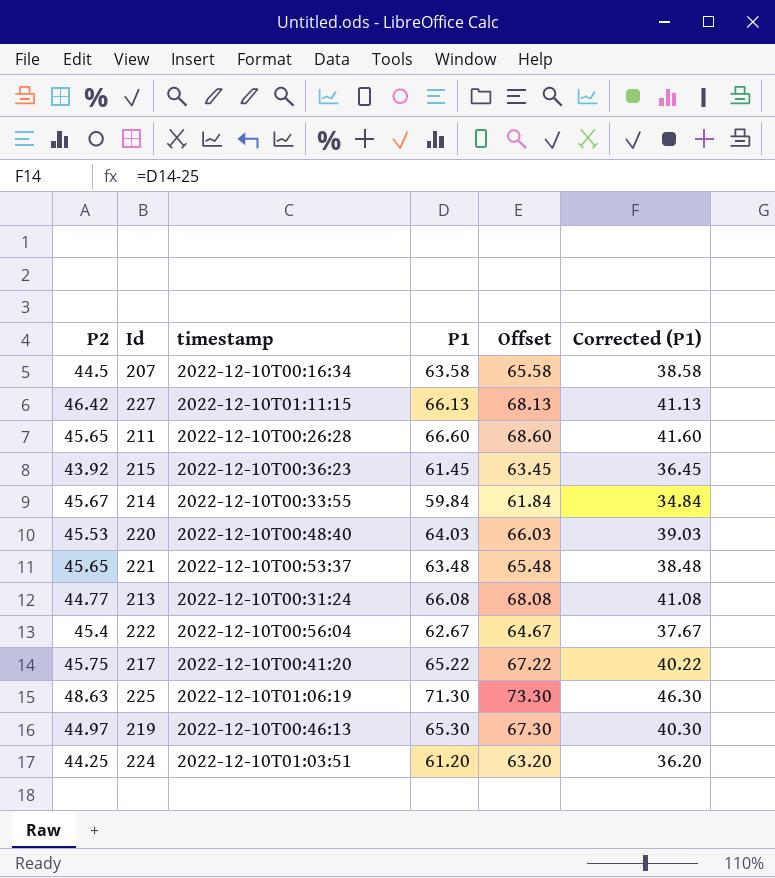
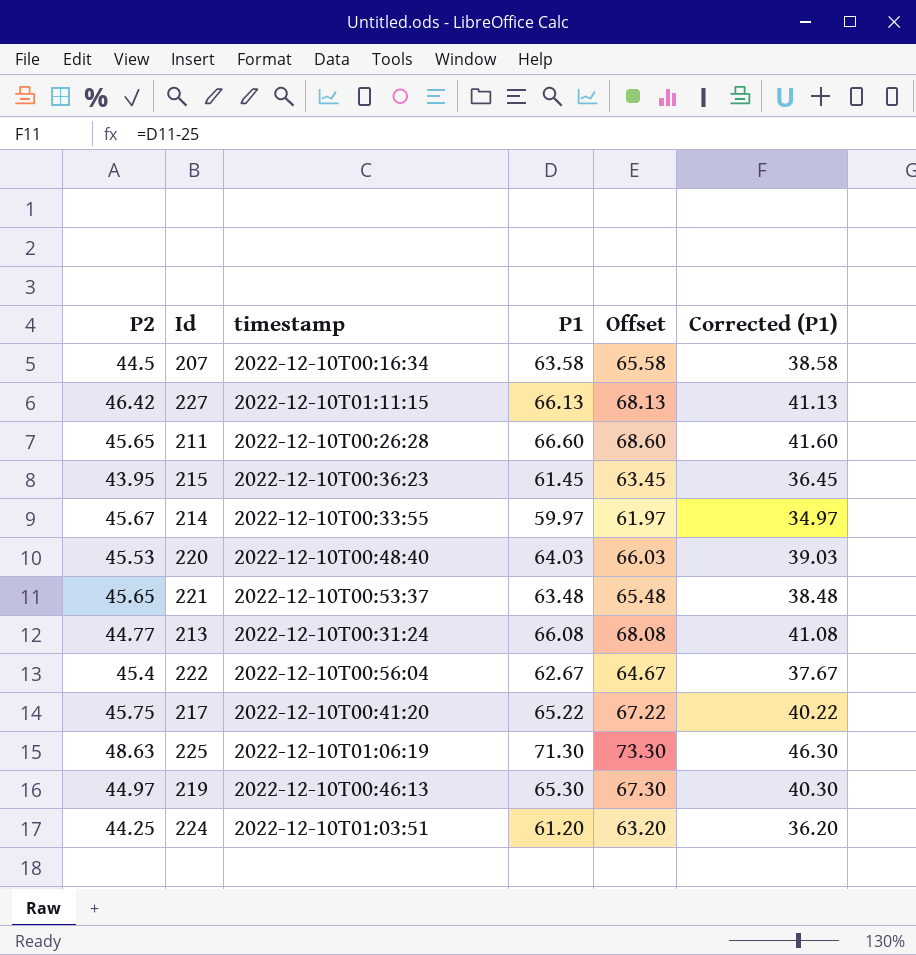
215 | P2: 43.92 -> 43.95
214 | P1: 59.84 -> 59.97
214 | Offset: 61.84 -> 61.97
214 | Corrected (P1): 34.84 -> 34.97

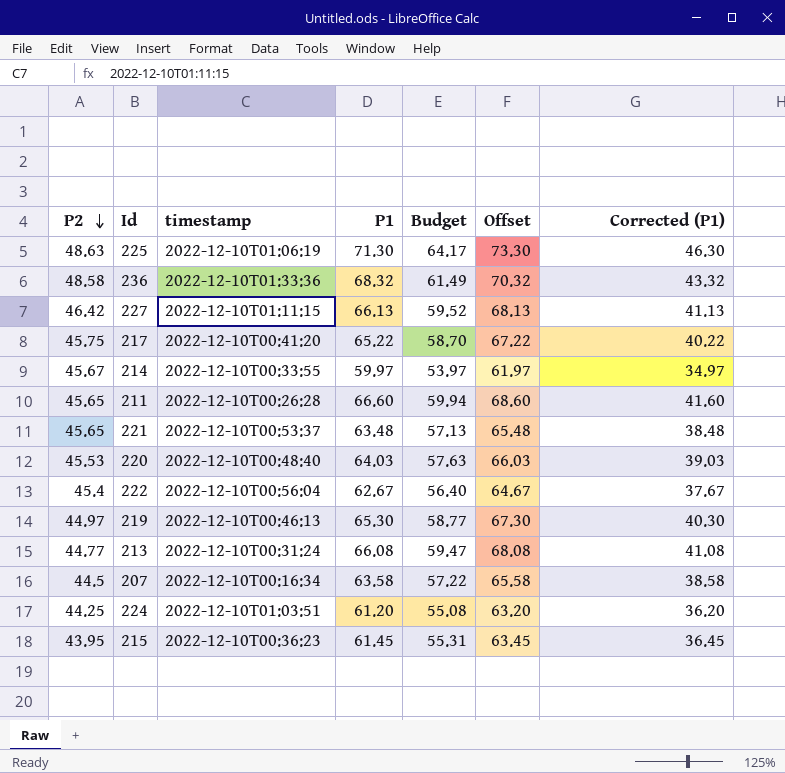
row order: none -> P2 descending
column Budget | formula: none -> [P1] * 0.9
row 236: none -> 48.58 | 2022-12-10T01:33:36 | 68.32 | 61.49 | 70.32 | 43.32

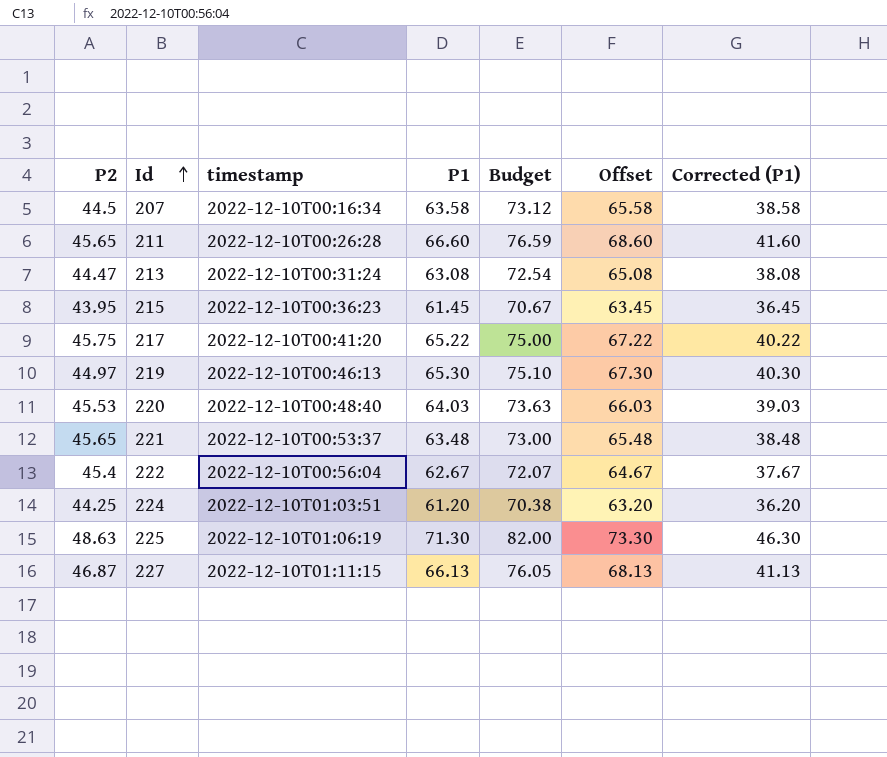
row order: P2 descending -> Id ascending
column Budget | formula: [P1] * 0.9 -> [P1] * 1.15
row 236: 48.58 | 2022-12-10T01:33:36 | 68.32 | 61.49 | 70.32 | 43.32 -> none
row 214: 45.67 | 2022-12-10T00:33:55 | 59.97 | 53.97 | 61.97 | 34.97 -> none
213 | P2: 44.77 -> 44.47
213 | P1: 66.08 -> 63.08
213 | Offset: 68.08 -> 65.08
213 | Corrected (P1): 41.08 -> 38.08
227 | P2: 46.42 -> 46.87

